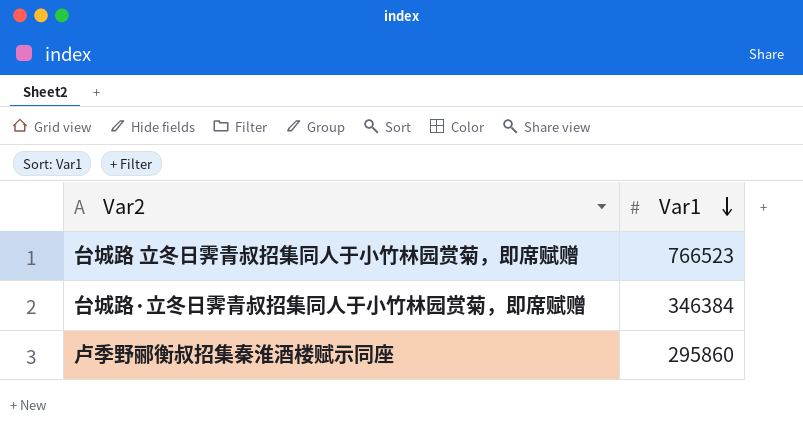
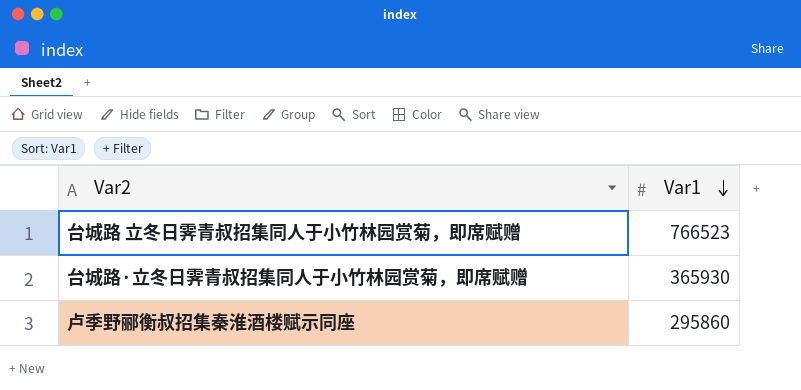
台城路·立冬日霁青叔招集同人于小竹林园赏菊，即席赋赠 | Var1: 346384 -> 365930

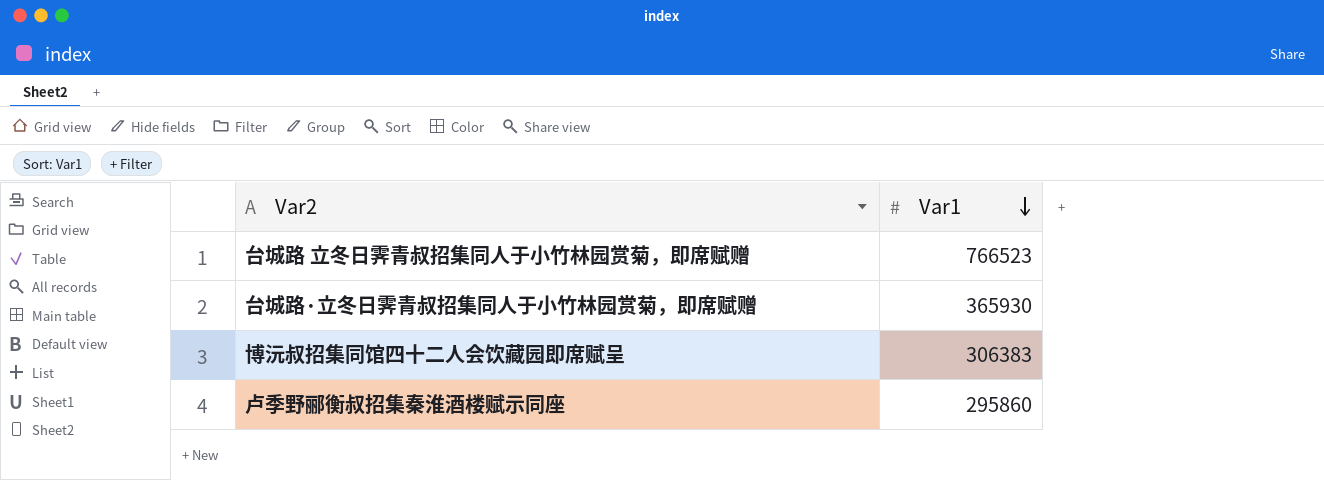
row 博沅叔招集同馆四十二人会饮藏园即席赋呈: none -> 306383

